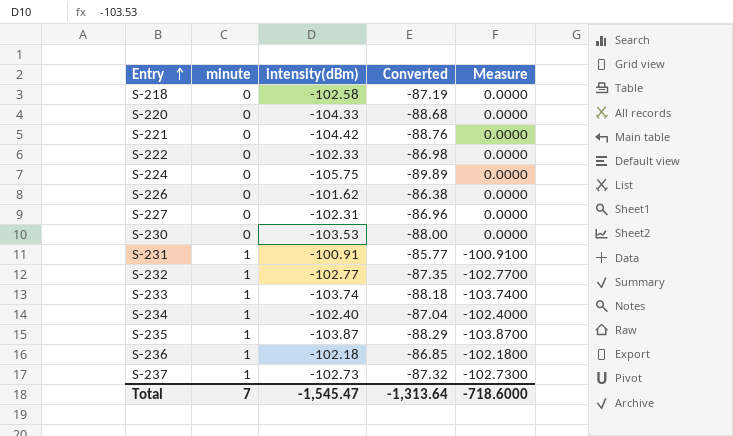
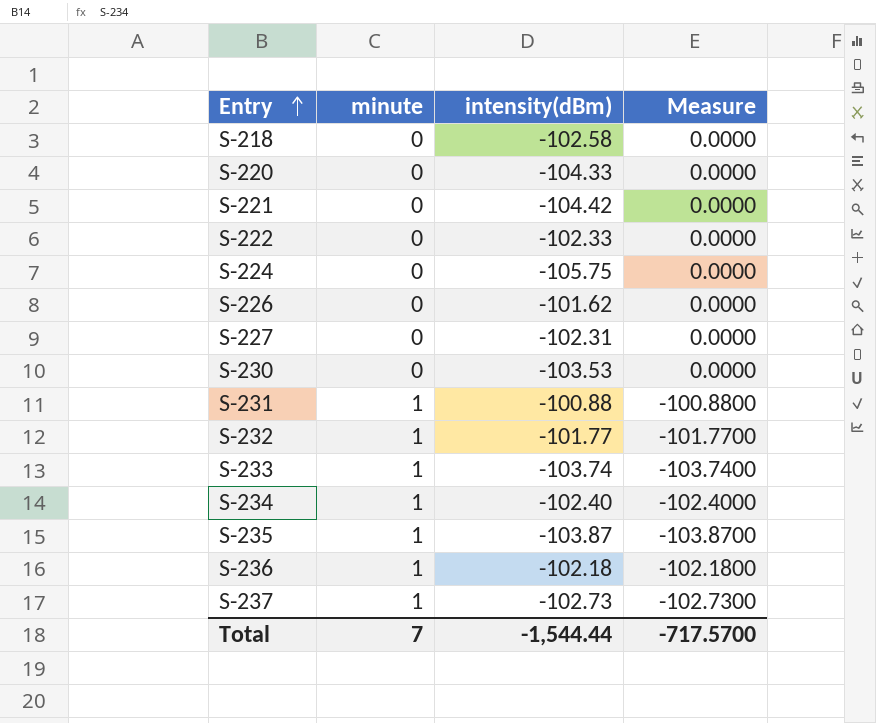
column Converted | formula: [intensity(dBm)] * 0.85 -> none
S-231 | intensity(dBm): -100.91 -> -100.88
S-231 | Measure: -100.9100 -> -100.8800
S-232 | intensity(dBm): -102.77 -> -101.77
S-232 | Measure: -102.7700 -> -101.7700
Total | intensity(dBm): -1,545.47 -> -1,544.44
Total | Measure: -718.6000 -> -717.5700

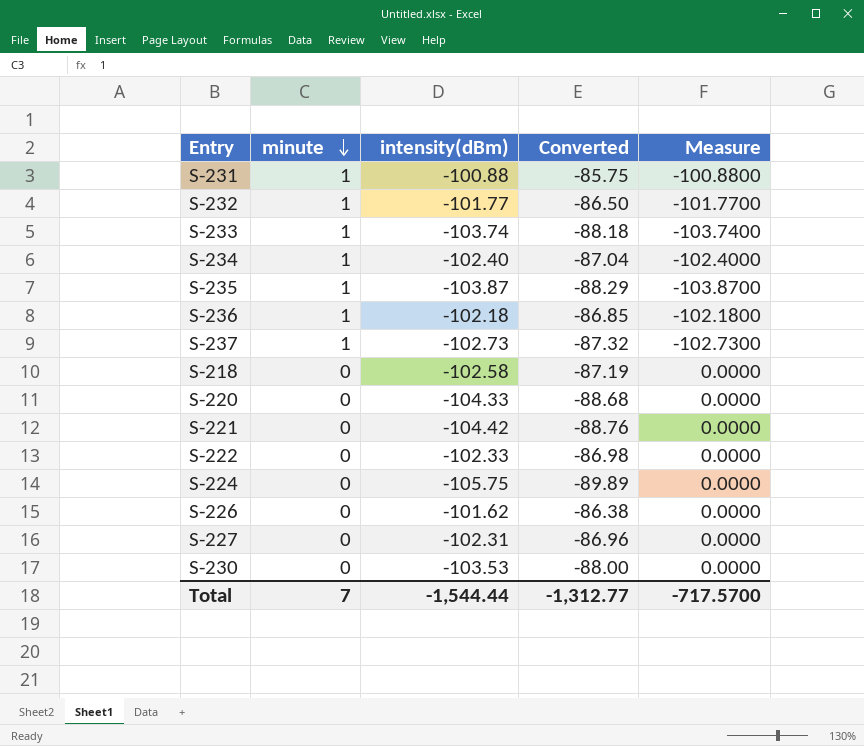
row order: Entry ascending -> minute descending
column Converted | formula: none -> [intensity(dBm)] * 0.85

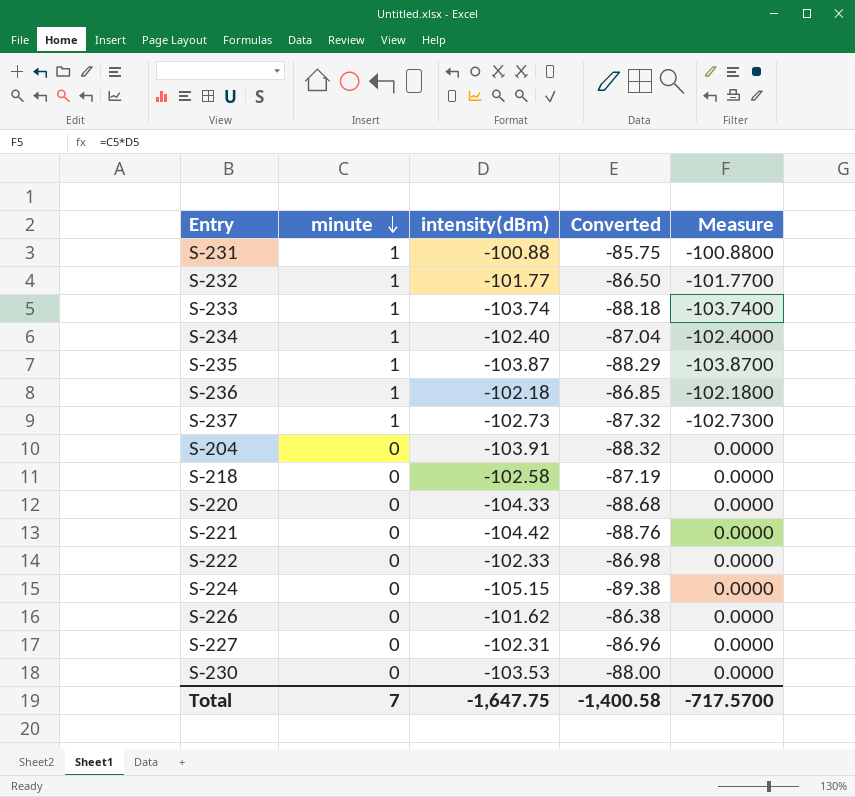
row S-204: none -> 0 | -103.91 | -88.32 | 0.0000
S-224 | intensity(dBm): -105.75 -> -105.15
S-224 | Converted: -89.89 -> -89.38
Total | intensity(dBm): -1,544.44 -> -1,647.75
Total | Converted: -1,312.77 -> -1,400.58

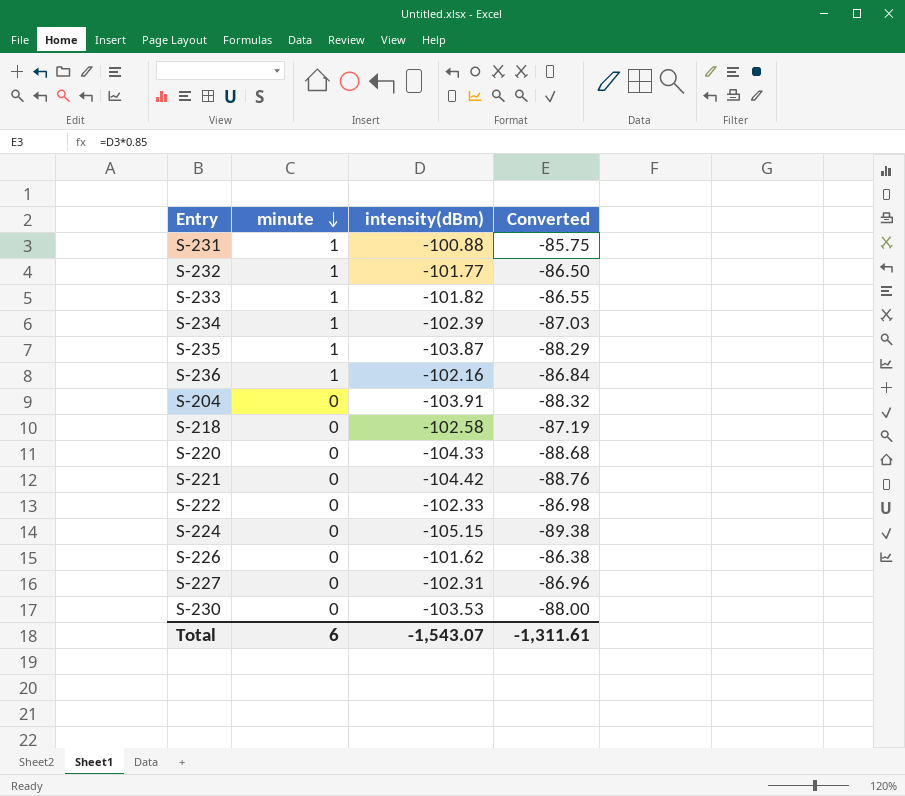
column Measure | formula: [minute] * [intensity(dBm)] -> none
row S-237: 1 | -102.73 | -87.32 | -102.7300 -> none
S-233 | intensity(dBm): -103.74 -> -101.82
S-233 | Converted: -88.18 -> -86.55
S-234 | intensity(dBm): -102.40 -> -102.39
S-234 | Converted: -87.04 -> -87.03
S-236 | intensity(dBm): -102.18 -> -102.16
S-236 | Converted: -86.85 -> -86.84
Total | minute: 7 -> 6
Total | intensity(dBm): -1,647.75 -> -1,543.07
Total | Converted: -1,400.58 -> -1,311.61

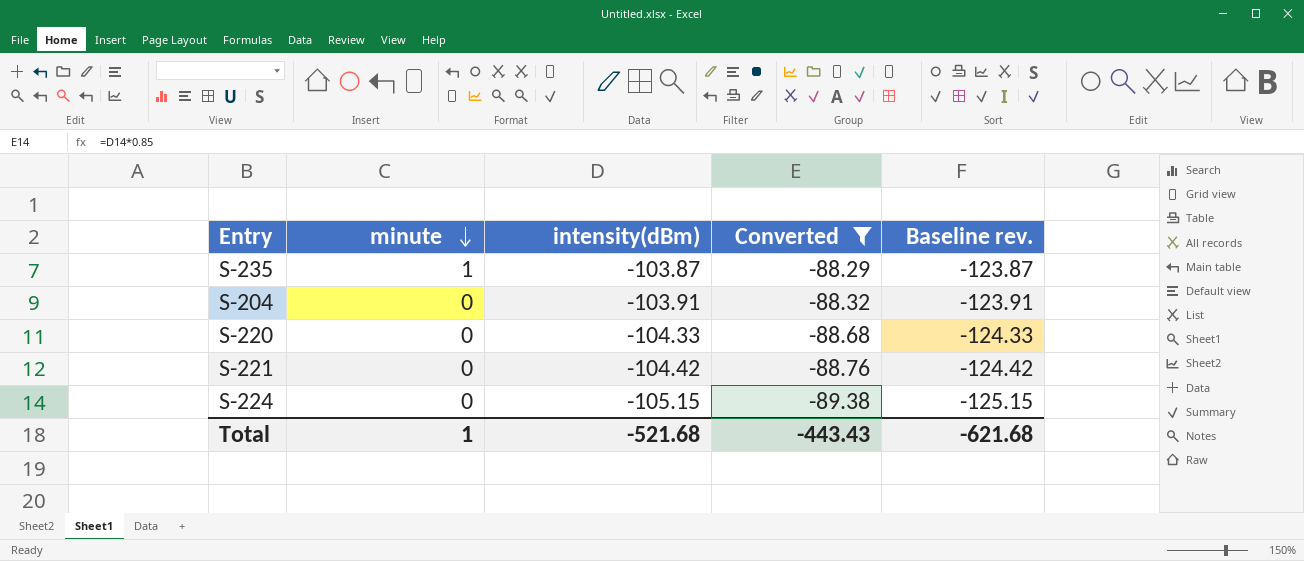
filter: none -> Converted <= -88.29
column Baseline rev. | formula: none -> [intensity(dBm)] - 20
Total | minute: 6 -> 1
Total | intensity(dBm): -1,543.07 -> -521.68
Total | Converted: -1,311.61 -> -443.43

